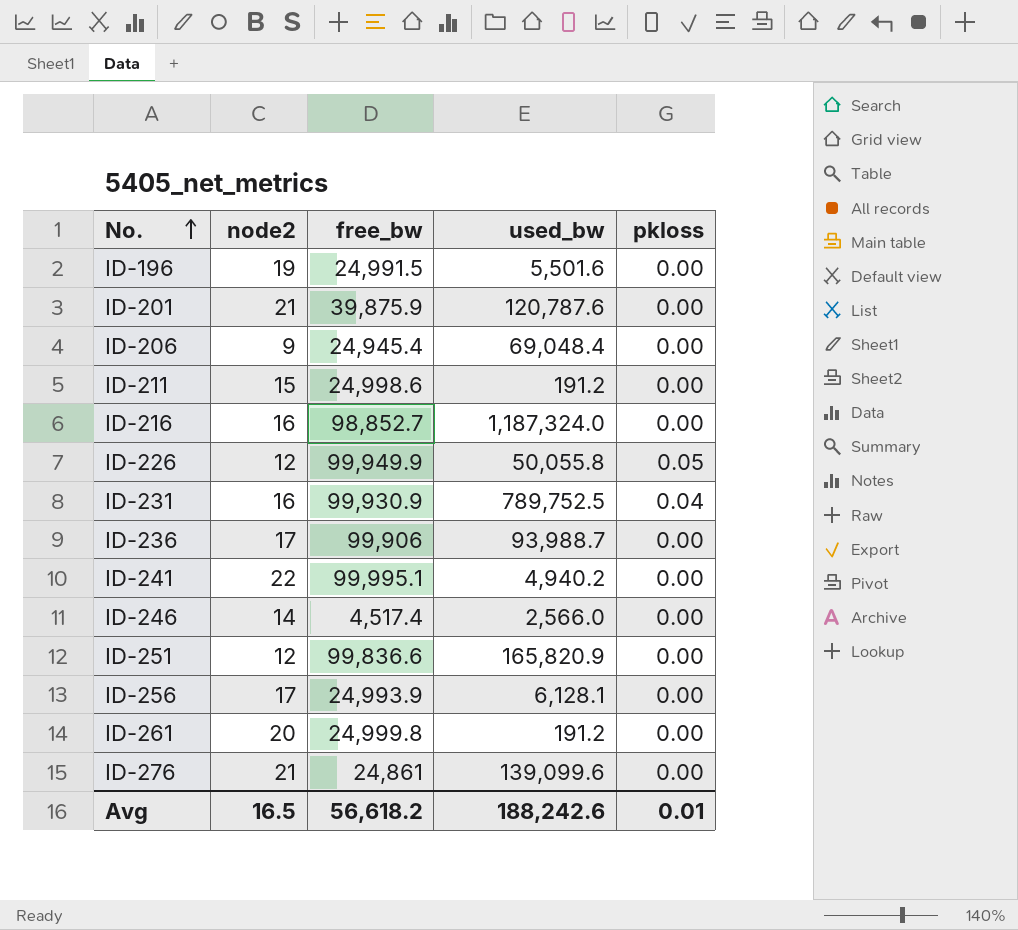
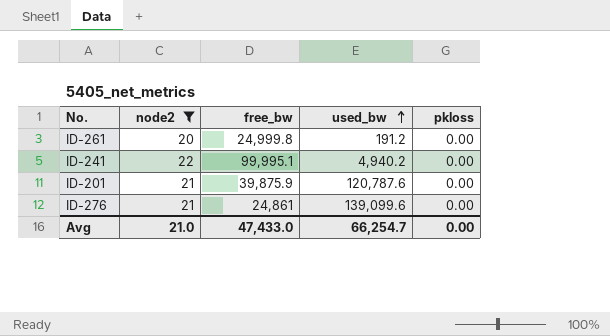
filter: none -> node2 >= 20
row order: No. ascending -> used_bw ascending
Avg | node2: 16.5 -> 21.0
Avg | free_bw: 56,618.2 -> 47,433.0
Avg | used_bw: 188,242.6 -> 66,254.7
Avg | pkloss: 0.01 -> 0.00

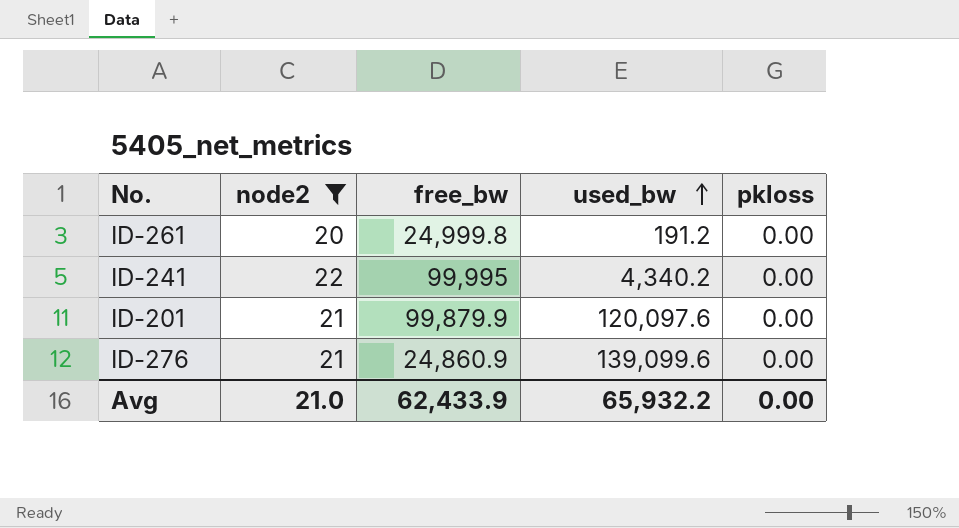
ID-241 | free_bw: 99,995.1 -> 99,995
ID-241 | used_bw: 4,940.2 -> 4,340.2
ID-201 | free_bw: 39,875.9 -> 99,879.9
ID-201 | used_bw: 120,787.6 -> 120,097.6
ID-276 | free_bw: 24,861 -> 24,860.9
Avg | free_bw: 47,433.0 -> 62,433.9
Avg | used_bw: 66,254.7 -> 65,932.2

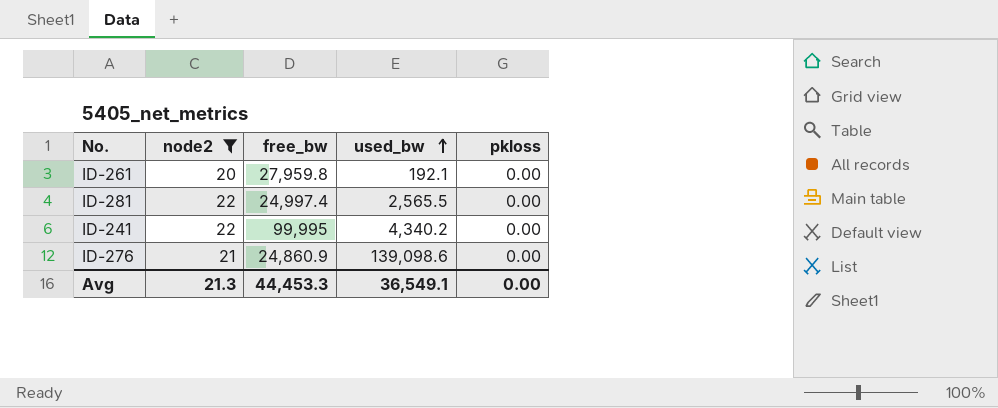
row ID-201: 21 | 99,879.9 | 120,097.6 | 0.00 -> none
ID-261 | free_bw: 24,999.8 -> 27,959.8
ID-261 | used_bw: 191.2 -> 192.1
row ID-281: none -> 22 | 24,997.4 | 2,565.5 | 0.00
ID-276 | used_bw: 139,099.6 -> 139,098.6
Avg | node2: 21.0 -> 21.3
Avg | free_bw: 62,433.9 -> 44,453.3
Avg | used_bw: 65,932.2 -> 36,549.1

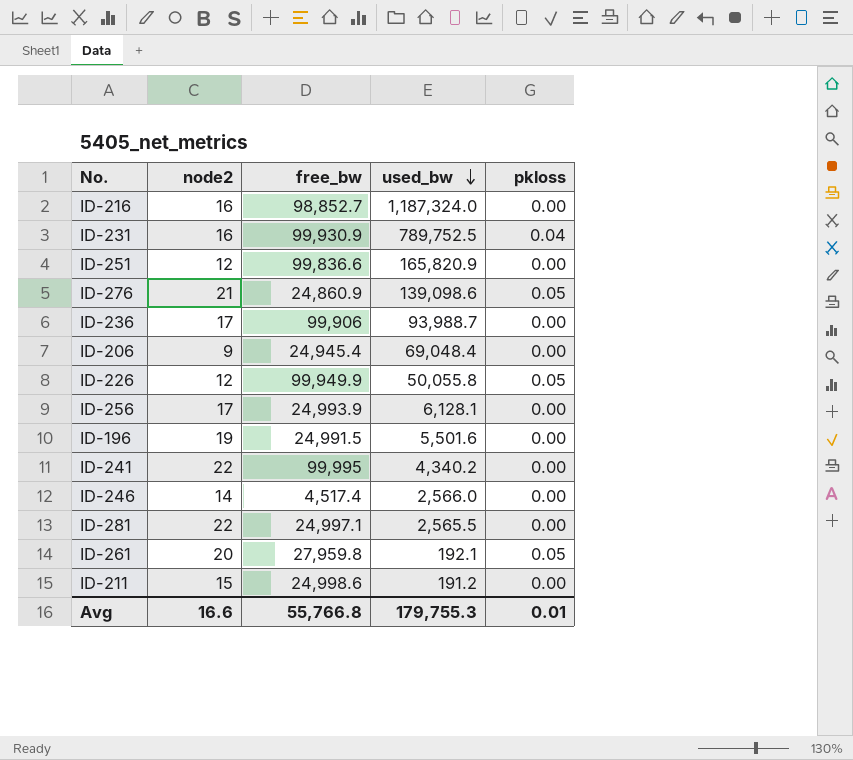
filter: node2 >= 20 -> none
row order: used_bw ascending -> used_bw descending
ID-276 | pkloss: 0.00 -> 0.05
ID-281 | free_bw: 24,997.4 -> 24,997.1
ID-261 | pkloss: 0.00 -> 0.05
Avg | node2: 21.3 -> 16.6
Avg | free_bw: 44,453.3 -> 55,766.8
Avg | used_bw: 36,549.1 -> 179,755.3
Avg | pkloss: 0.00 -> 0.01

